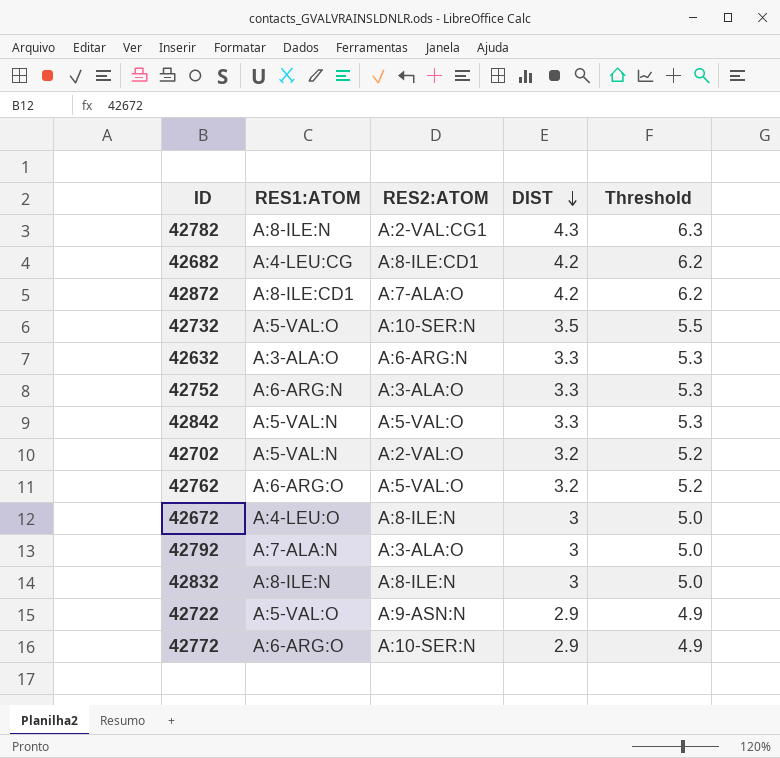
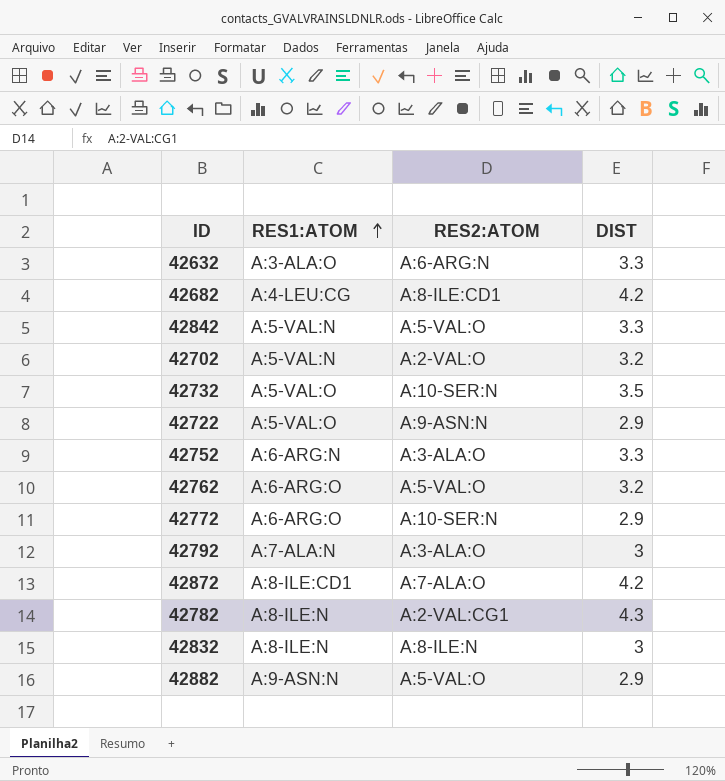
row order: DIST descending -> RES1:ATOM ascending
column Threshold | formula: [DIST] + 2 -> none
row 42672: A:4-LEU:O | A:8-ILE:N | 3 | 5.0 -> none
row 42882: none -> A:9-ASN:N | A:5-VAL:O | 2.9

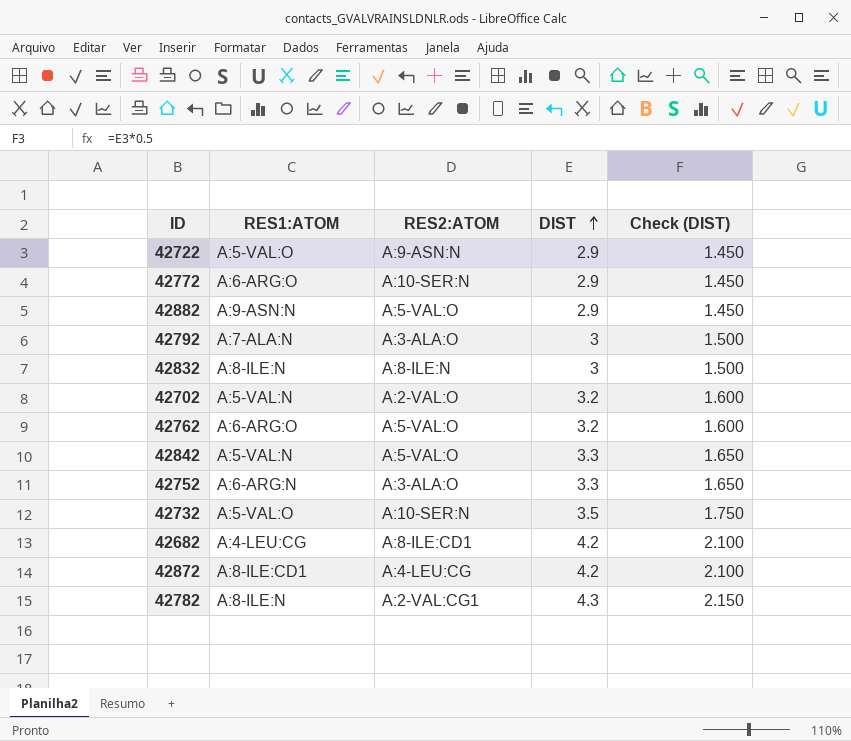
row order: RES1:ATOM ascending -> DIST ascending
column Check (DIST) | formula: none -> [DIST] * 0.5
row 42632: A:3-ALA:O | A:6-ARG:N | 3.3 -> none
42872 | RES2:ATOM: A:7-ALA:O -> A:4-LEU:CG

